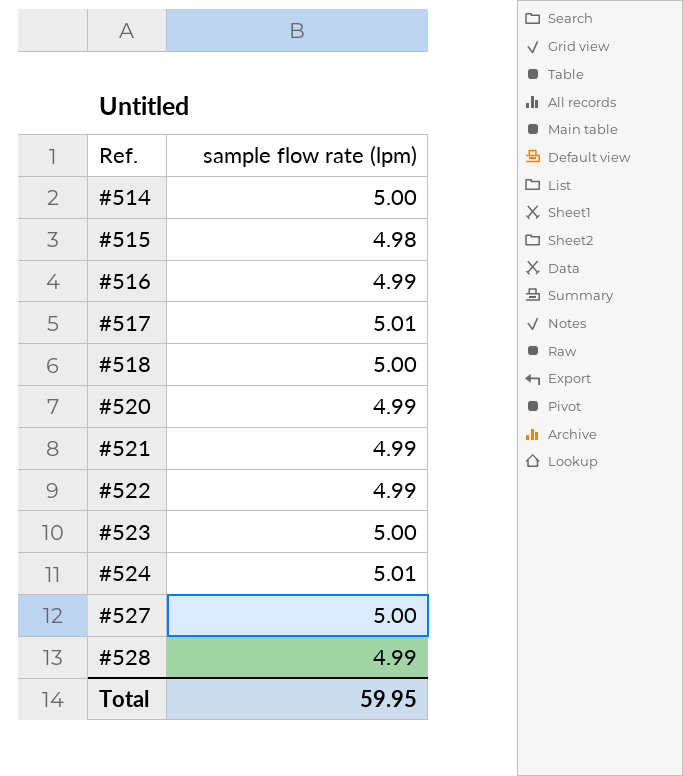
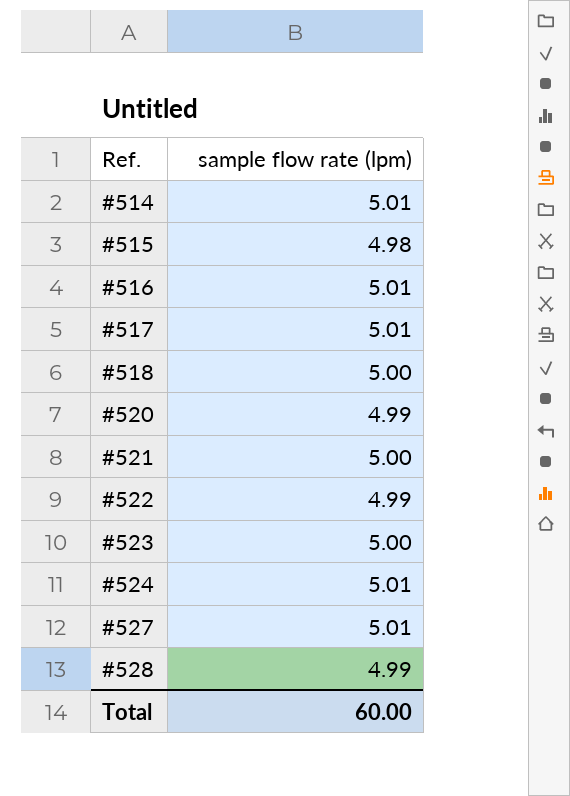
#514 | sample flow rate (lpm): 5.00 -> 5.01
#516 | sample flow rate (lpm): 4.99 -> 5.01
#521 | sample flow rate (lpm): 4.99 -> 5.00
#527 | sample flow rate (lpm): 5.00 -> 5.01
Total | sample flow rate (lpm): 59.95 -> 60.00

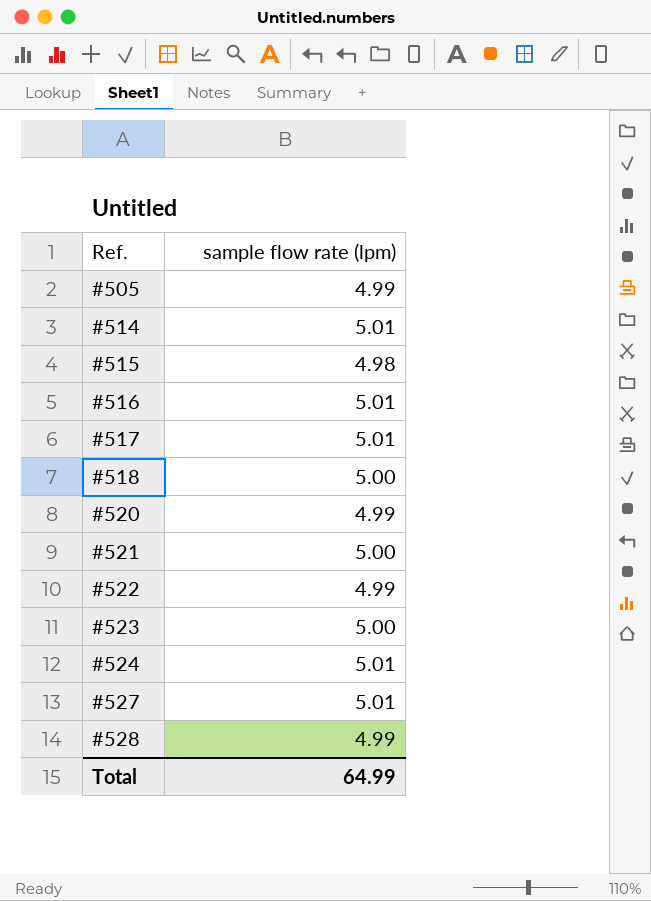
row #505: none -> 4.99
Total | sample flow rate (lpm): 60.00 -> 64.99

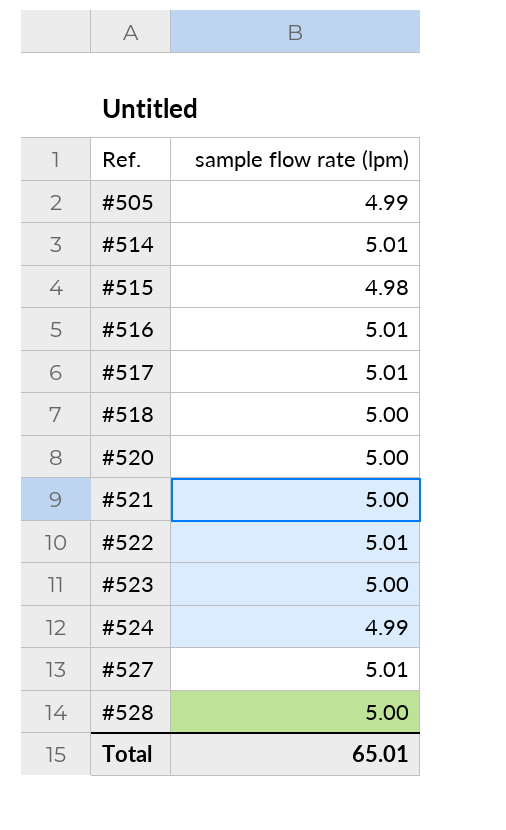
#520 | sample flow rate (lpm): 4.99 -> 5.00
#522 | sample flow rate (lpm): 4.99 -> 5.01
#524 | sample flow rate (lpm): 5.01 -> 4.99
#528 | sample flow rate (lpm): 4.99 -> 5.00
Total | sample flow rate (lpm): 64.99 -> 65.01

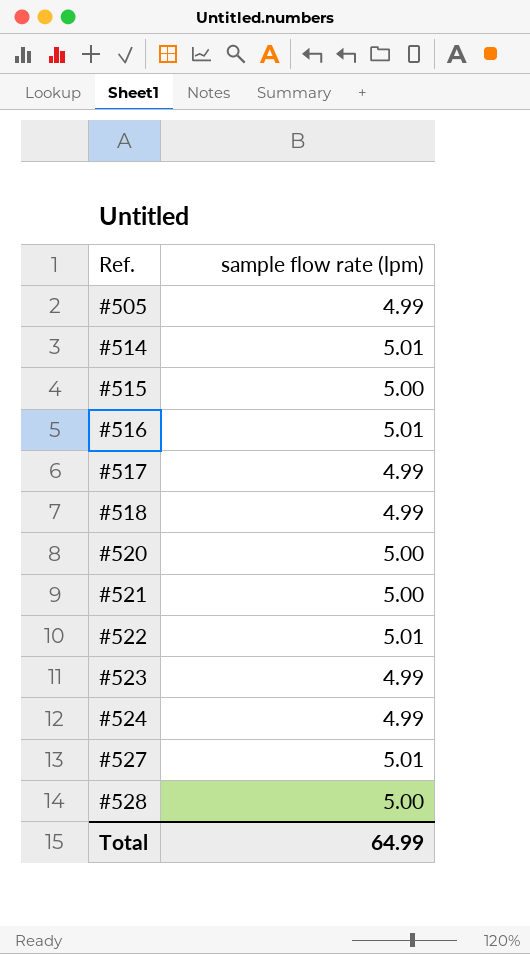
#515 | sample flow rate (lpm): 4.98 -> 5.00
#517 | sample flow rate (lpm): 5.01 -> 4.99
#518 | sample flow rate (lpm): 5.00 -> 4.99
#523 | sample flow rate (lpm): 5.00 -> 4.99
Total | sample flow rate (lpm): 65.01 -> 64.99

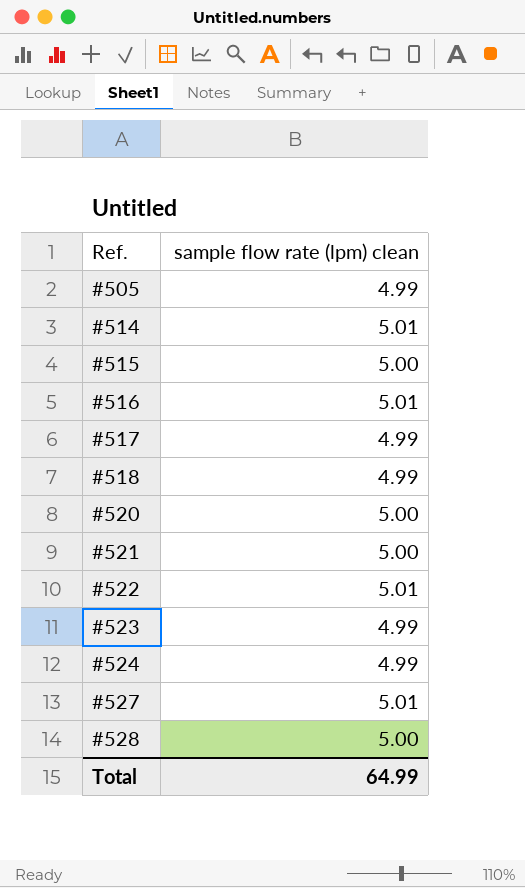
column name: sample flow rate (lpm) -> sample flow rate (lpm) clean

